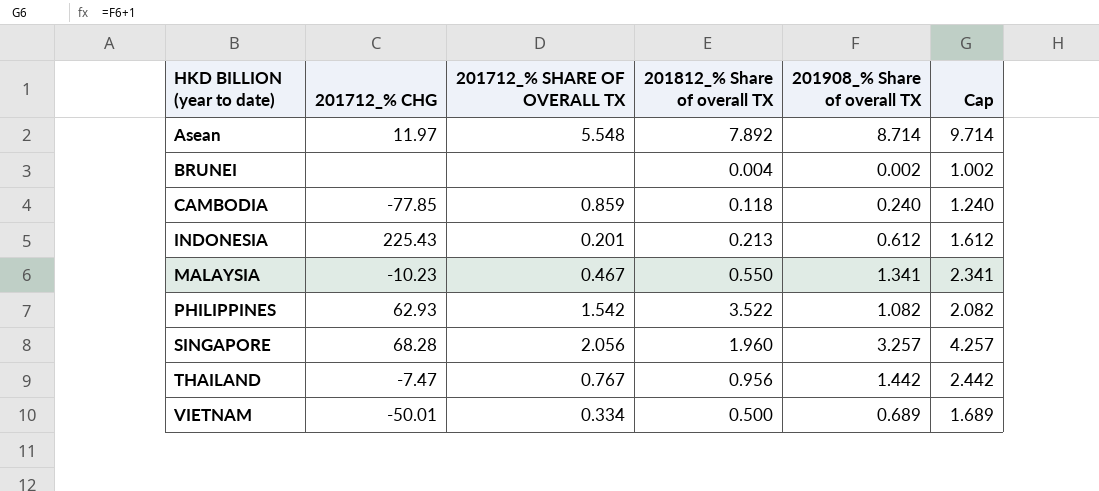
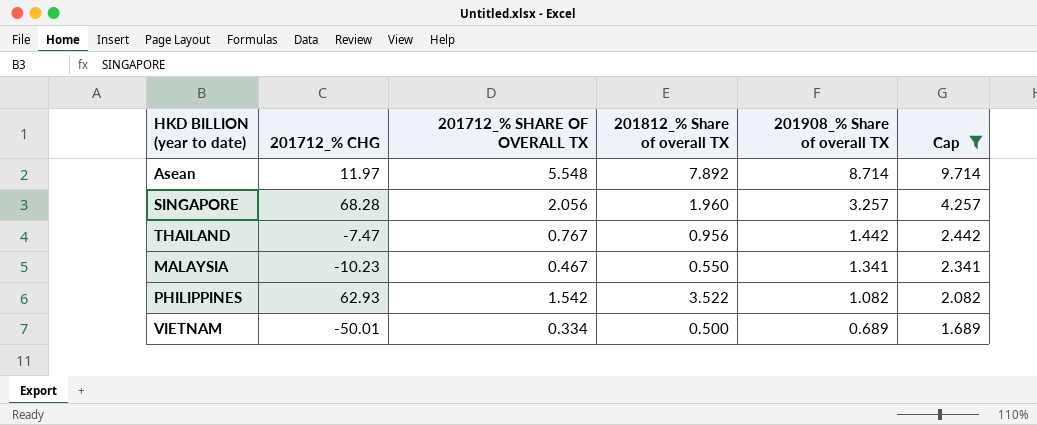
filter: none -> Cap >= 1.689
row order: HKD BILLION (year to date) ascending -> 201908_% Share of overall TX descending

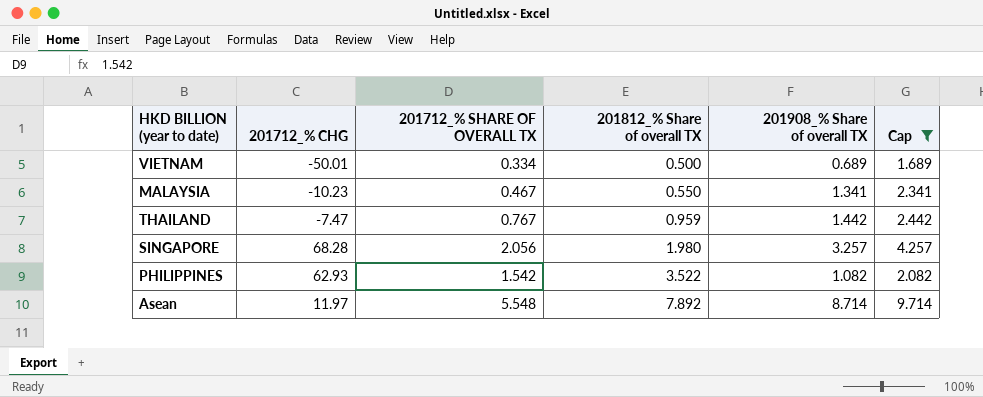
row order: 201908_% Share of overall TX descending -> 201812_% Share of overall TX ascending
THAILAND | 201812_% Share of overall TX: 0.956 -> 0.959
SINGAPORE | 201812_% Share of overall TX: 1.960 -> 1.980

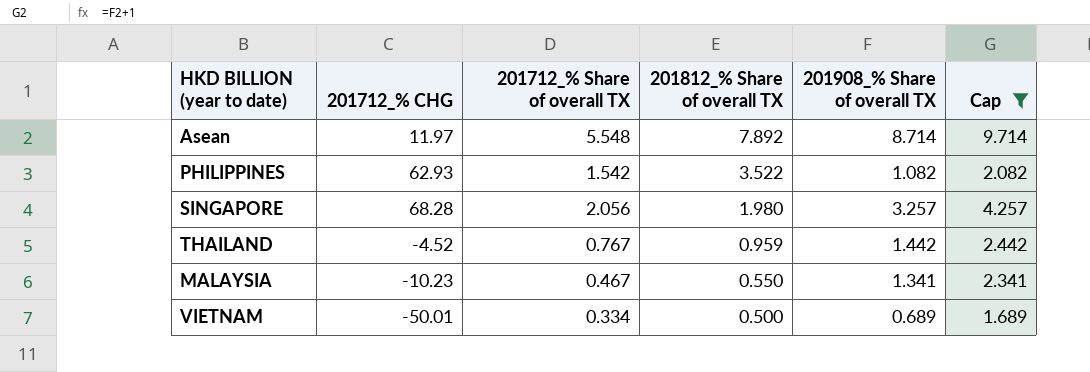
row order: 201812_% Share of overall TX ascending -> 201812_% Share of overall TX descending
column name: 201712_% SHARE OF OVERALL TX -> 201712_% Share of overall TX
THAILAND | 201712_% CHG: -7.47 -> -4.52

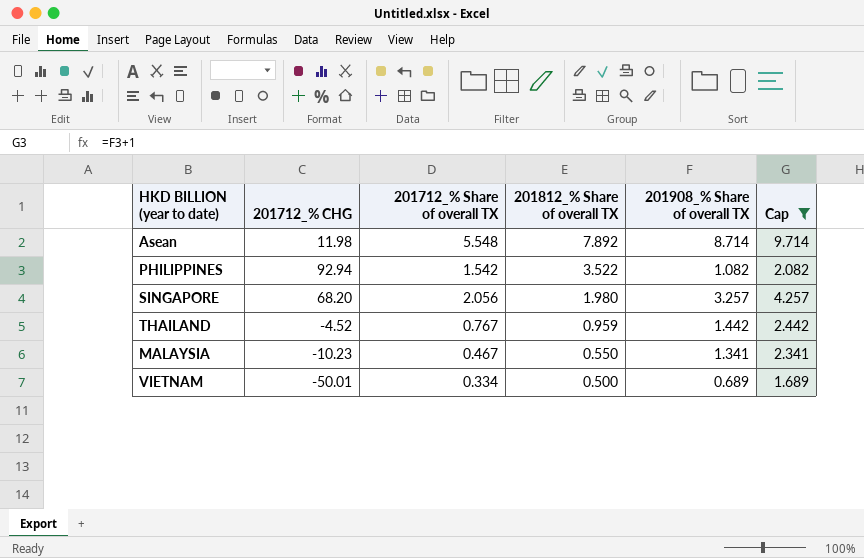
Asean | 201712_% CHG: 11.97 -> 11.98
PHILIPPINES | 201712_% CHG: 62.93 -> 92.94
SINGAPORE | 201712_% CHG: 68.28 -> 68.20

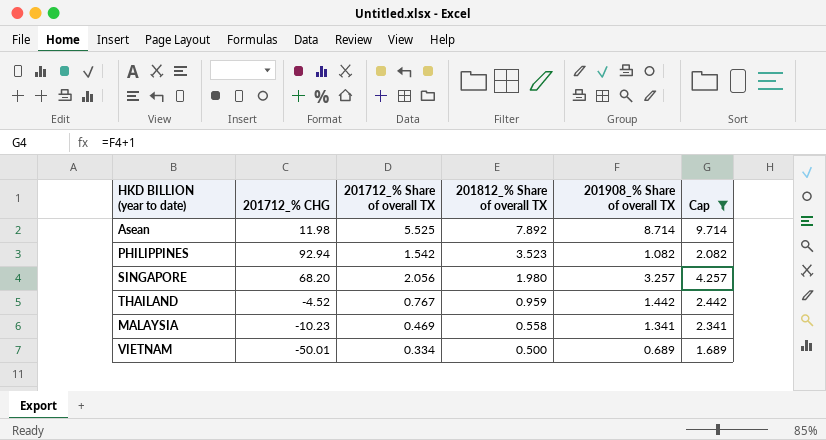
Asean | 201712_% Share of overall TX: 5.548 -> 5.525
PHILIPPINES | 201812_% Share of overall TX: 3.522 -> 3.523
MALAYSIA | 201712_% Share of overall TX: 0.467 -> 0.469
MALAYSIA | 201812_% Share of overall TX: 0.550 -> 0.558

